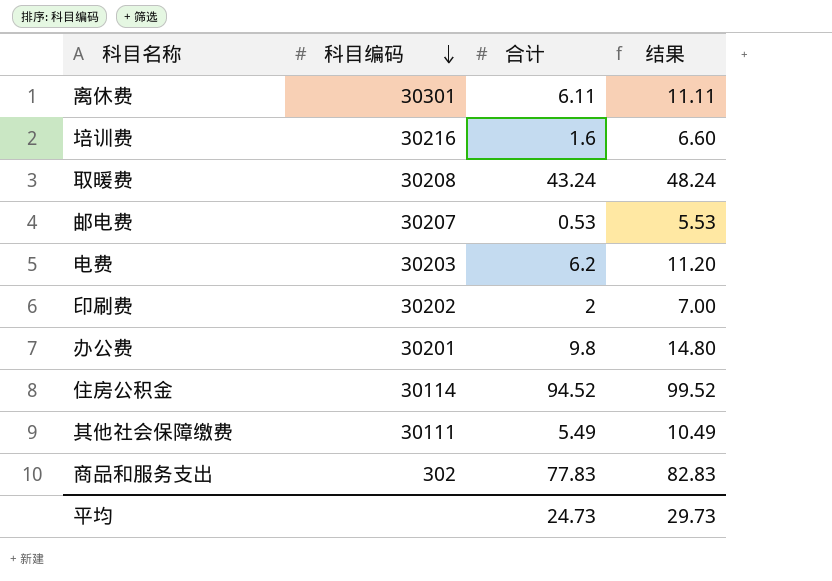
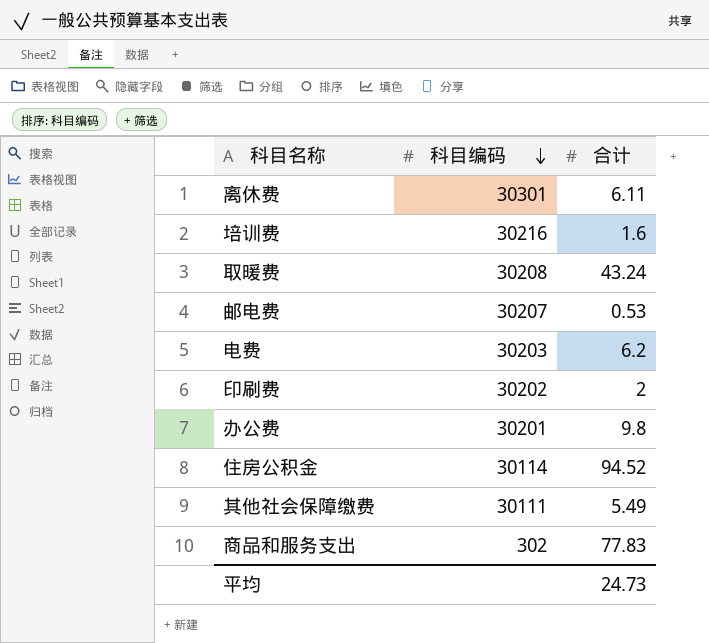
column 结果 | formula: [合计] + 5 -> none

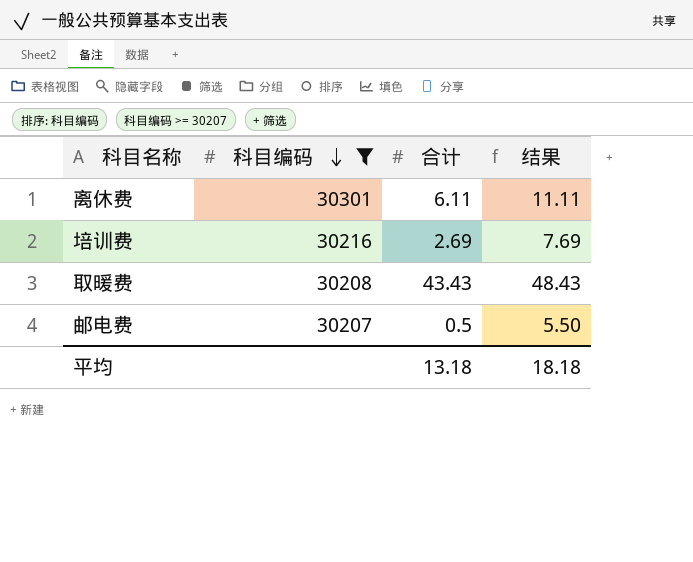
filter: none -> 科目编码 >= 30207
column 结果 | formula: none -> [合计] + 5
培训费 | 合计: 1.6 -> 2.69
取暖费 | 合计: 43.24 -> 43.43
邮电费 | 合计: 0.53 -> 0.5
平均 | 合计: 24.73 -> 13.18

